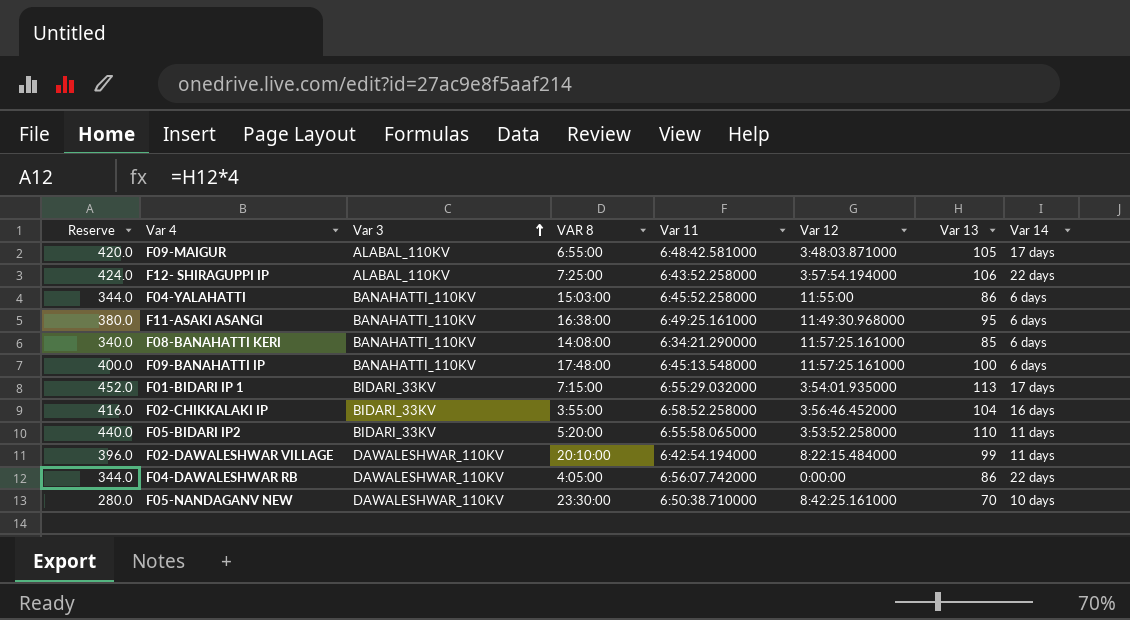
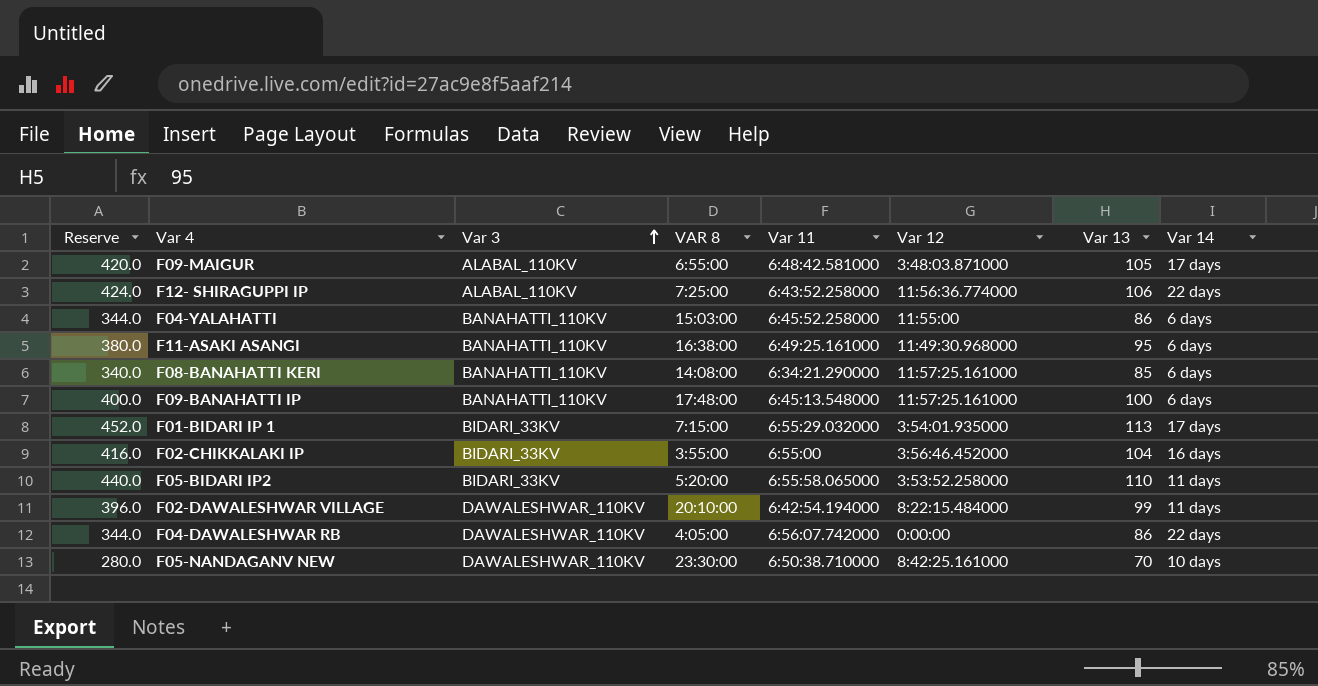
F12- SHIRAGUPPI IP | Var 12: 3:57:54.194000 -> 11:56:36.774000
F02-CHIKKALAKI IP | Var 11: 6:58:52.258000 -> 6:55:00

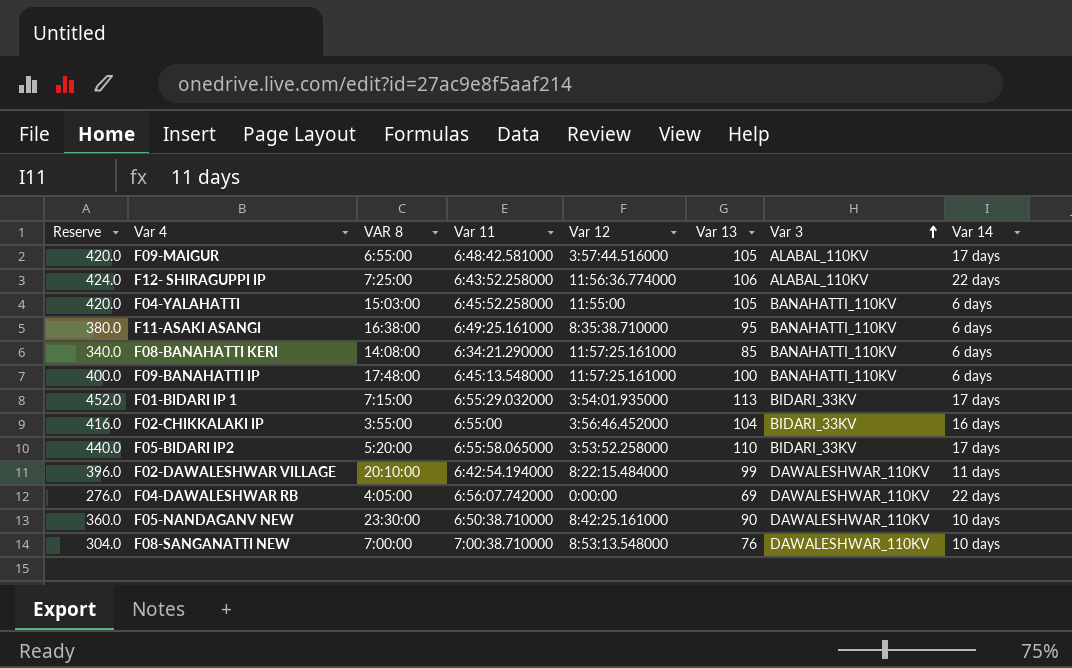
column Var 3 | position: 3 -> 7
F09-MAIGUR | Var 12: 3:48:03.871000 -> 3:57:44.516000
F04-YALAHATTI | Reserve: 344.0 -> 420.0
F04-YALAHATTI | Var 13: 86 -> 105
F11-ASAKI ASANGI | Var 12: 11:49:30.968000 -> 8:35:38.710000
F05-BIDARI IP2 | Var 14: 11 days -> 17 days
F04-DAWALESHWAR RB | Reserve: 344.0 -> 276.0
F04-DAWALESHWAR RB | Var 13: 86 -> 69
F05-NANDAGANV NEW | Reserve: 280.0 -> 360.0
F05-NANDAGANV NEW | Var 13: 70 -> 90
row F08-SANGANATTI NEW: none -> 304.0 | 7:00:00 | 7:00:38.710000 | 8:53:13.548000 | 76 | DAWALESHWAR_110KV | 10 days

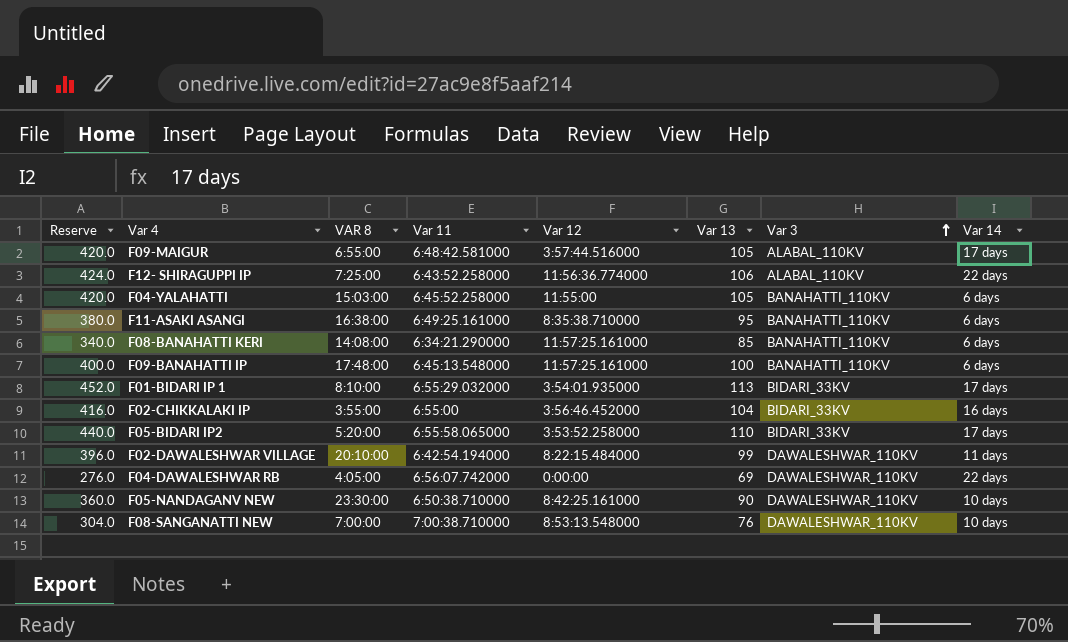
F01-BIDARI IP 1 | VAR 8: 7:15:00 -> 8:10:00

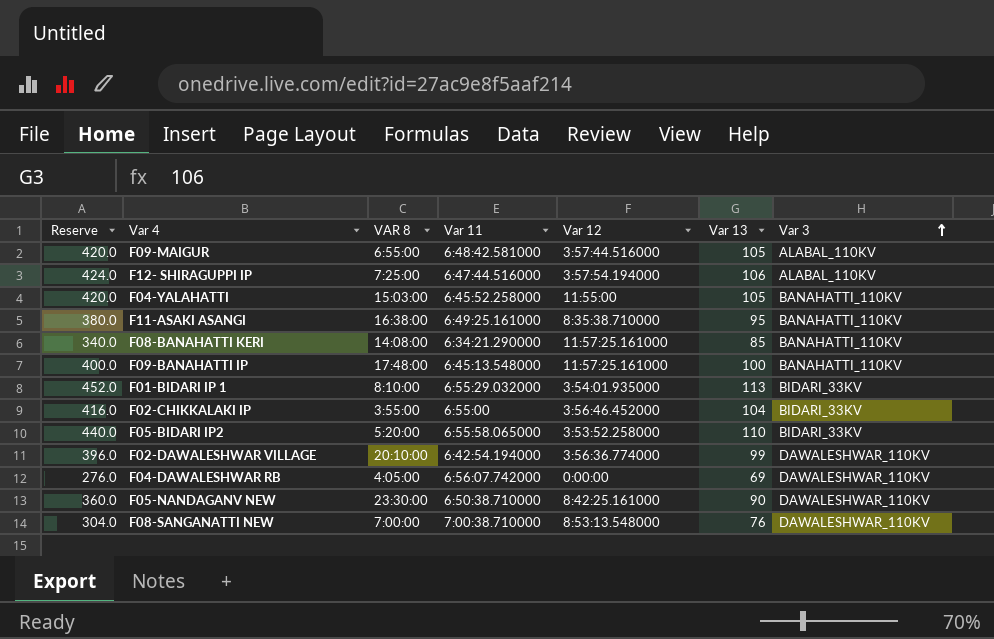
column Var 14 | position: 8 -> none
F12- SHIRAGUPPI IP | Var 11: 6:43:52.258000 -> 6:47:44.516000
F12- SHIRAGUPPI IP | Var 12: 11:56:36.774000 -> 3:57:54.194000
F02-DAWALESHWAR VILLAGE | Var 12: 8:22:15.484000 -> 3:56:36.774000

